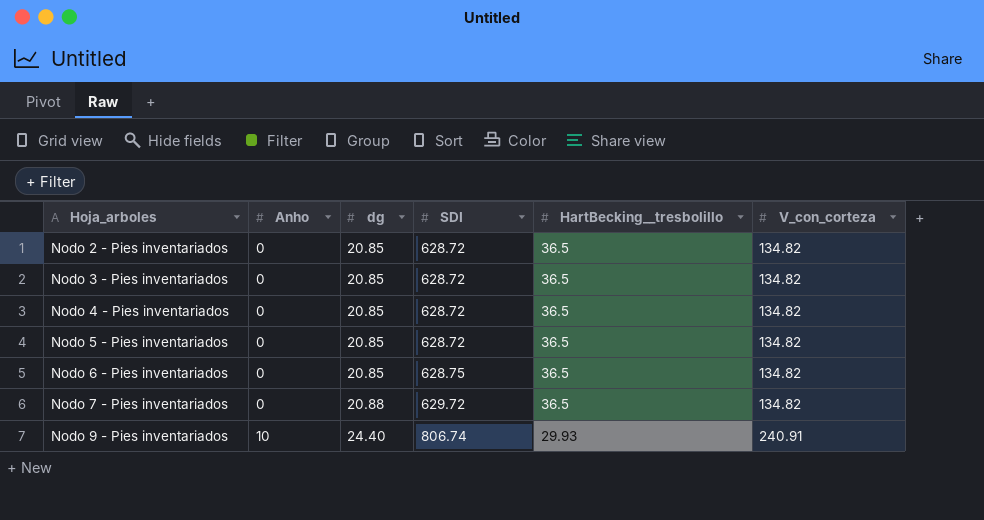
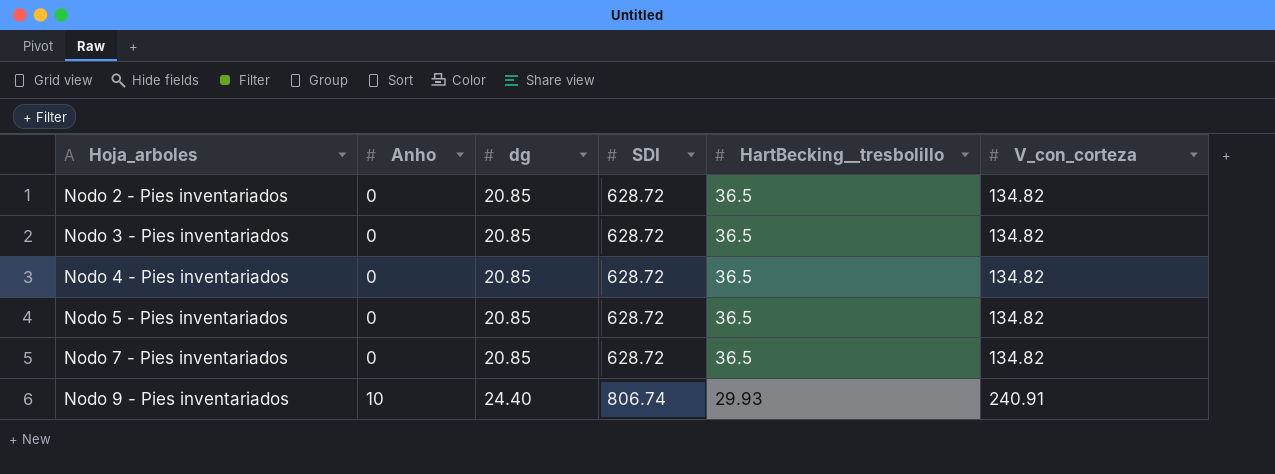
row Nodo 6 - Pies inventariados: 0 | 20.85 | 628.75 | 36.5 | 134.82 -> none
Nodo 7 - Pies inventariados | dg: 20.88 -> 20.85
Nodo 7 - Pies inventariados | SDI: 629.72 -> 628.72

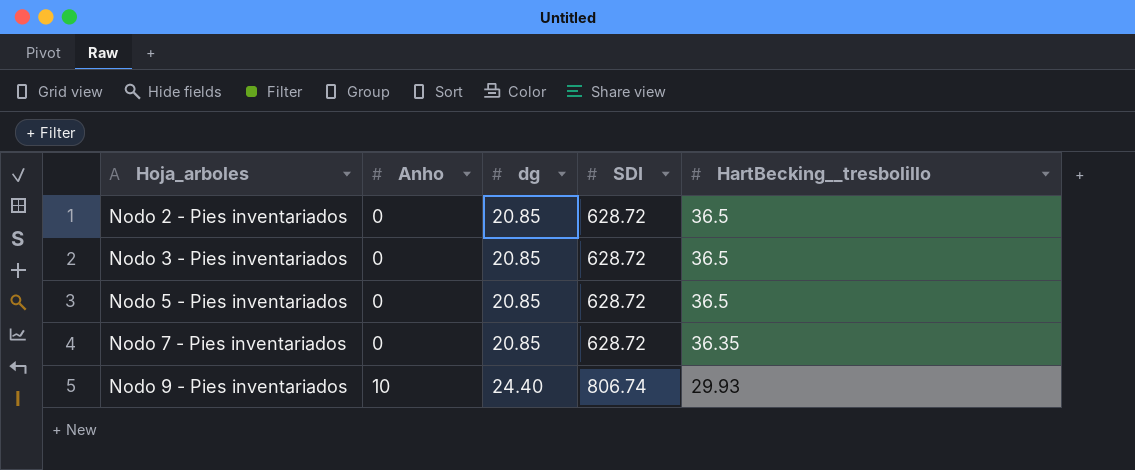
column V_con_corteza | position: 6 -> none
row Nodo 4 - Pies inventariados: 0 | 20.85 | 628.72 | 36.5 | 134.82 -> none
Nodo 7 - Pies inventariados | HartBecking__tresbolillo: 36.5 -> 36.35

